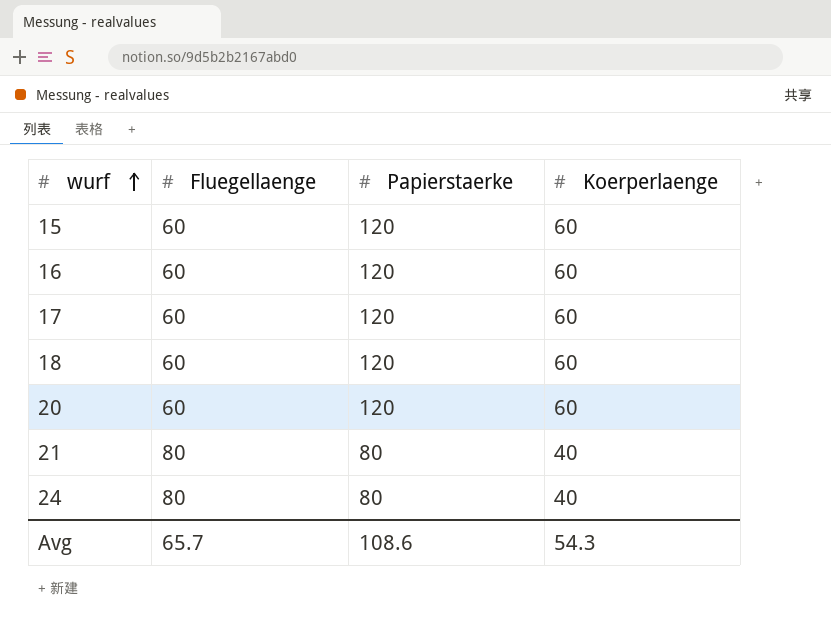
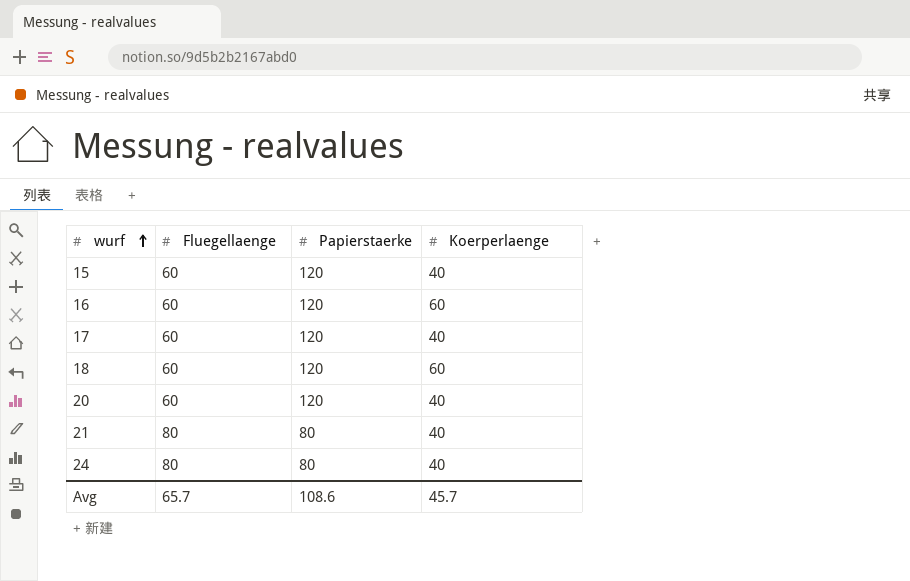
15 | Koerperlaenge: 60 -> 40
17 | Koerperlaenge: 60 -> 40
20 | Koerperlaenge: 60 -> 40
Avg | Koerperlaenge: 54.3 -> 45.7

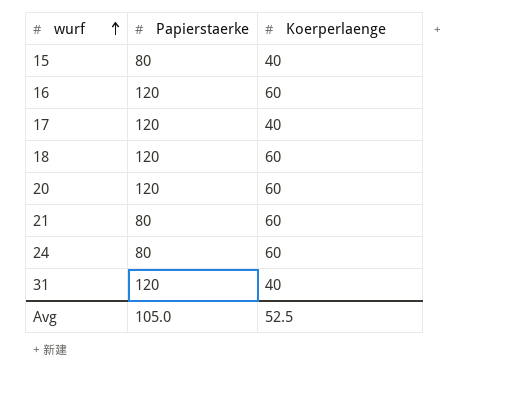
column Fluegellaenge | position: 2 -> none
15 | Papierstaerke: 120 -> 80
20 | Koerperlaenge: 40 -> 60
21 | Koerperlaenge: 40 -> 60
24 | Koerperlaenge: 40 -> 60
row 31: none -> 120 | 40
Avg | Papierstaerke: 108.6 -> 105.0
Avg | Koerperlaenge: 45.7 -> 52.5

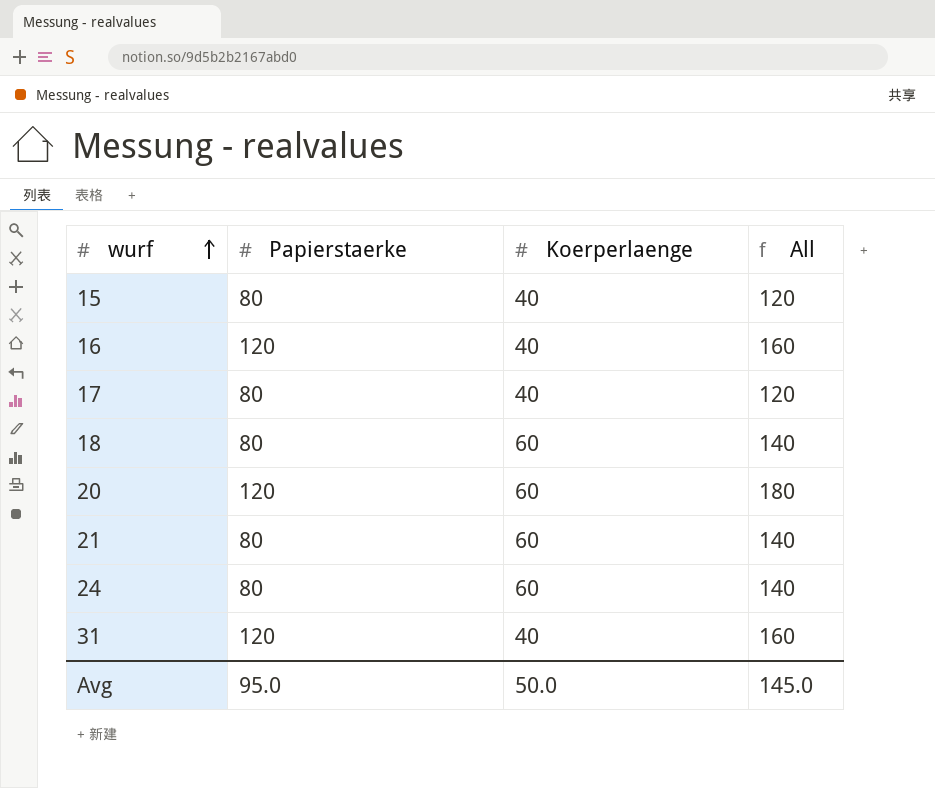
column All | formula: none -> [Papierstaerke] + [Koerperlaenge]
16 | Koerperlaenge: 60 -> 40
17 | Papierstaerke: 120 -> 80
18 | Papierstaerke: 120 -> 80
Avg | Papierstaerke: 105.0 -> 95.0
Avg | Koerperlaenge: 52.5 -> 50.0

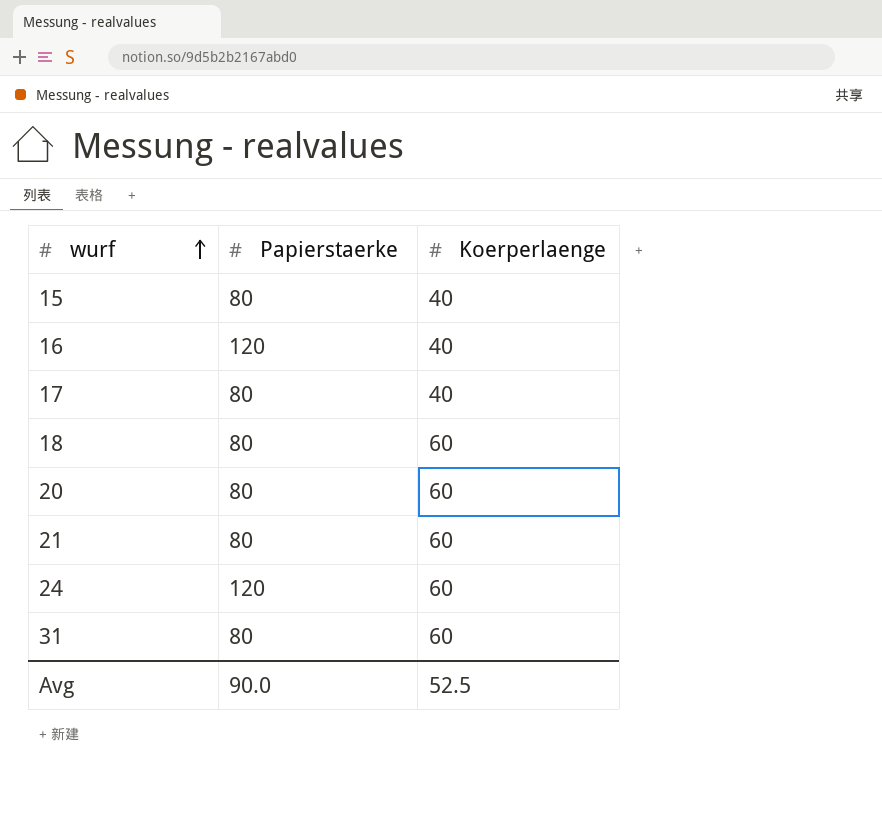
column All | formula: [Papierstaerke] + [Koerperlaenge] -> none
20 | Papierstaerke: 120 -> 80
24 | Papierstaerke: 80 -> 120
31 | Papierstaerke: 120 -> 80
31 | Koerperlaenge: 40 -> 60
Avg | Papierstaerke: 95.0 -> 90.0
Avg | Koerperlaenge: 50.0 -> 52.5

